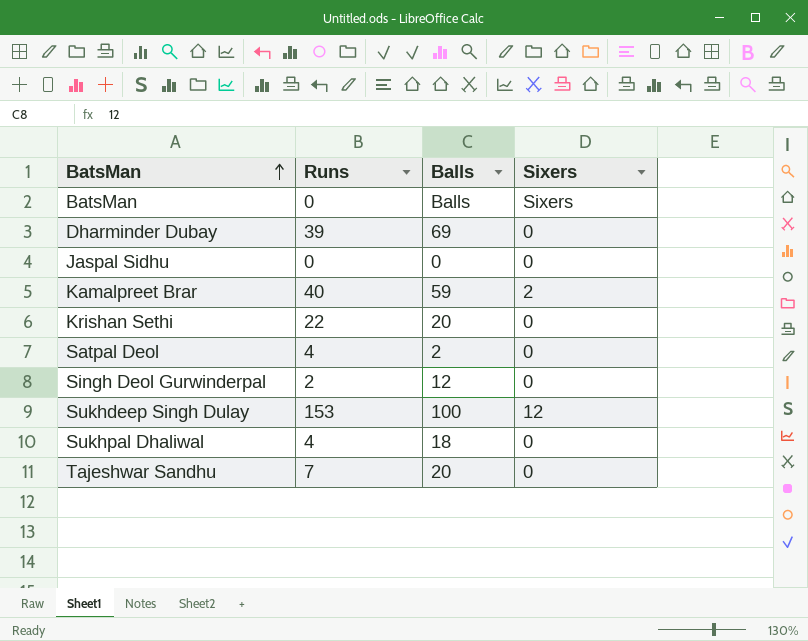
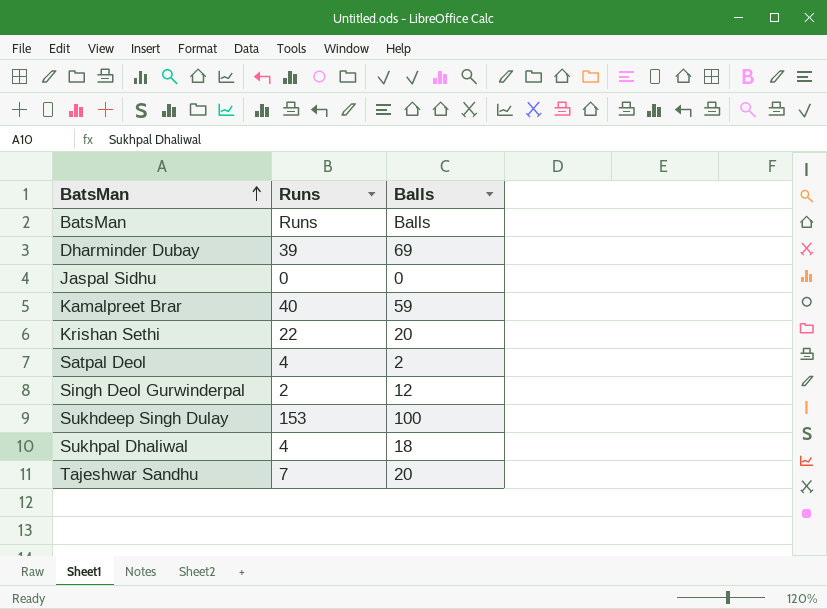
column Sixers | position: 4 -> none
BatsMan | Runs: 0 -> Runs

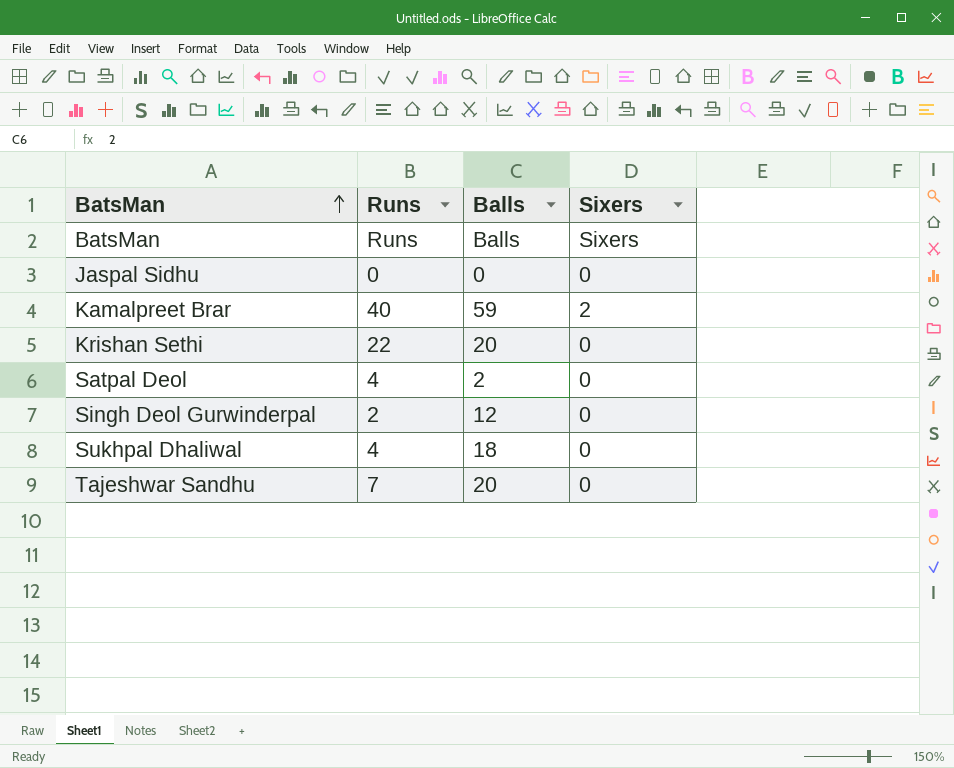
column Sixers | position: none -> 4
row Dharminder Dubay: 39 | 69 -> none
row Sukhdeep Singh Dulay: 153 | 100 -> none

